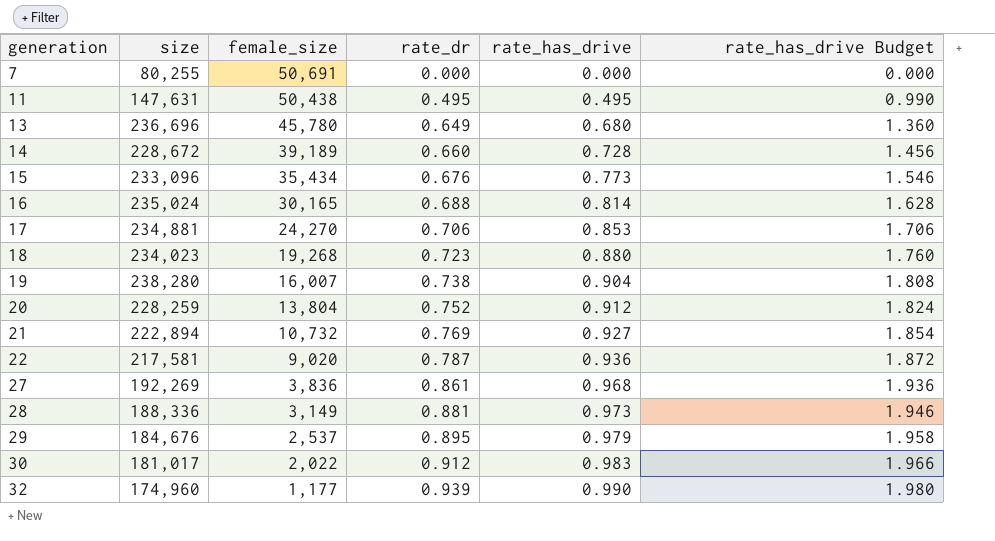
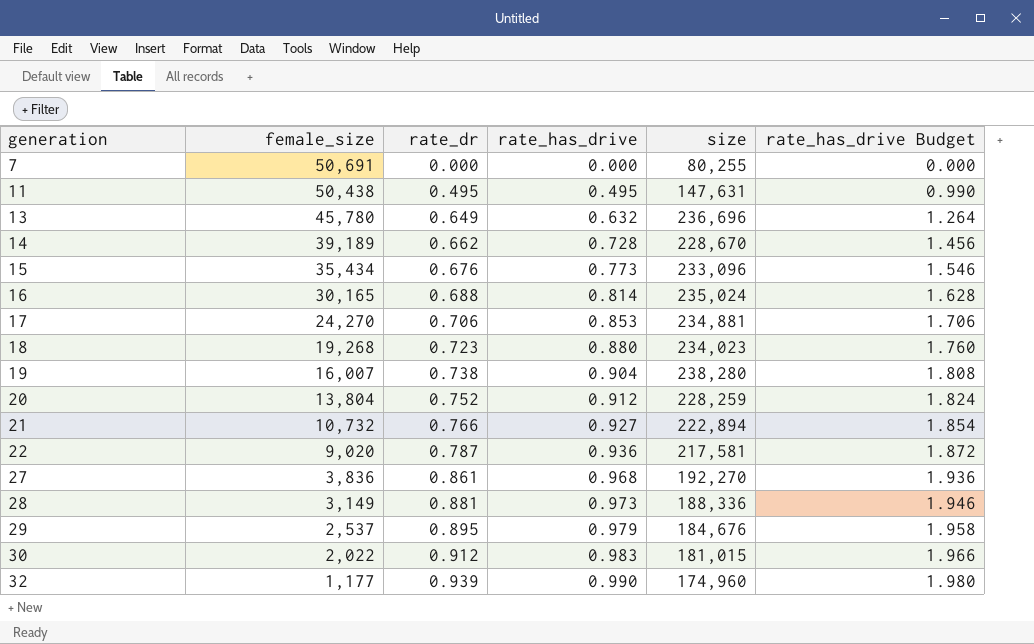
column size | position: 2 -> 5
13 | rate_has_drive: 0.680 -> 0.632
13 | rate_has_drive Budget: 1.360 -> 1.264
14 | rate_dr: 0.660 -> 0.662
14 | size: 228,672 -> 228,670
21 | rate_dr: 0.769 -> 0.766
27 | size: 192,269 -> 192,270
30 | size: 181,017 -> 181,015

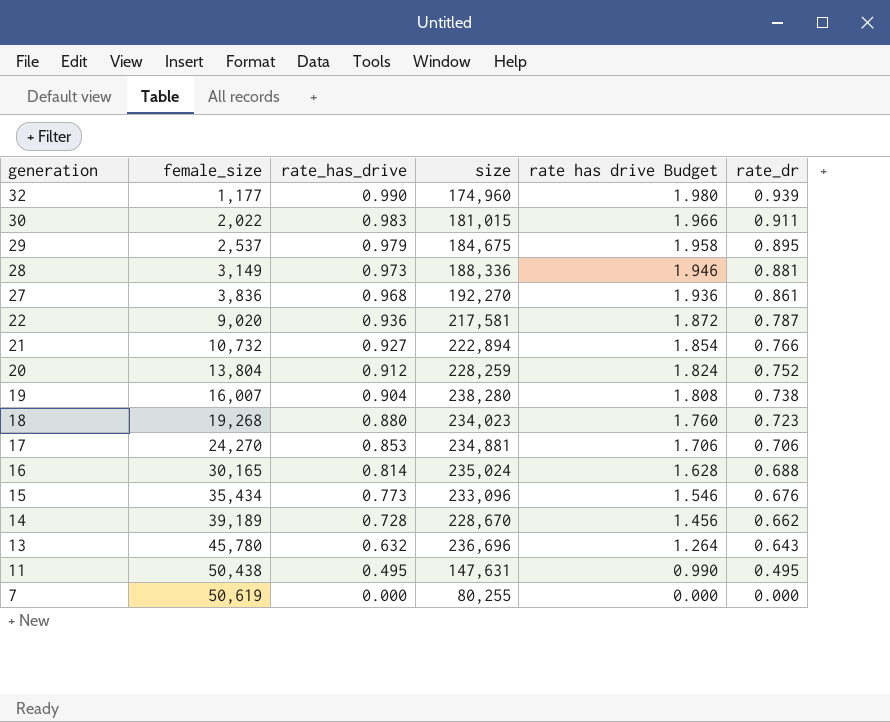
row order: generation ascending -> generation descending
column name: rate_has_drive Budget -> rate has drive Budget
column rate_dr | position: 3 -> 6
30 | rate_dr: 0.912 -> 0.911
29 | size: 184,676 -> 184,675
13 | rate_dr: 0.649 -> 0.643
7 | female_size: 50,691 -> 50,619

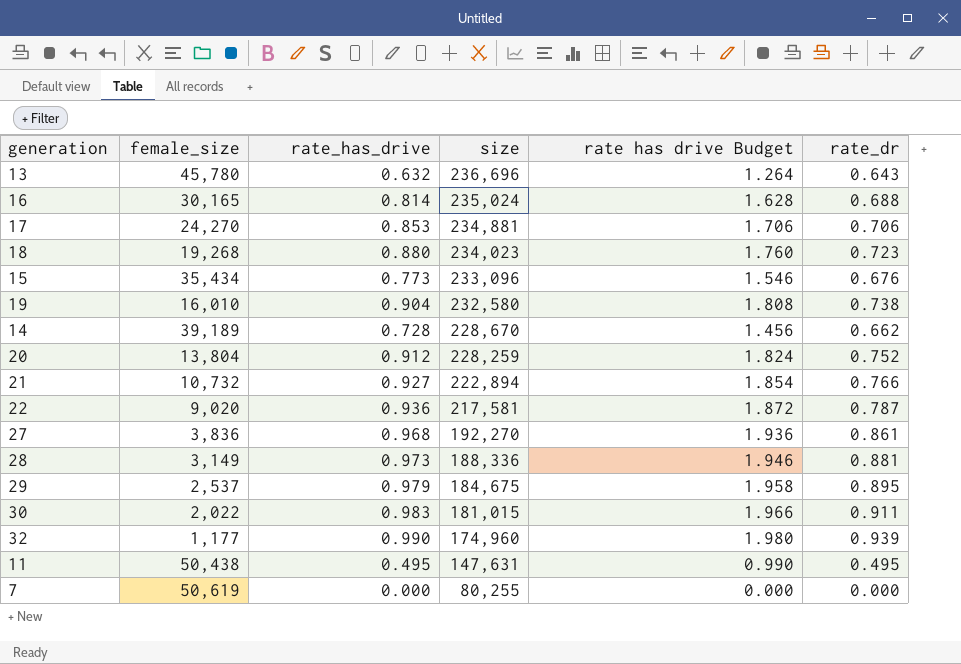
row order: generation descending -> size descending
19 | female_size: 16,007 -> 16,010
19 | size: 238,280 -> 232,580

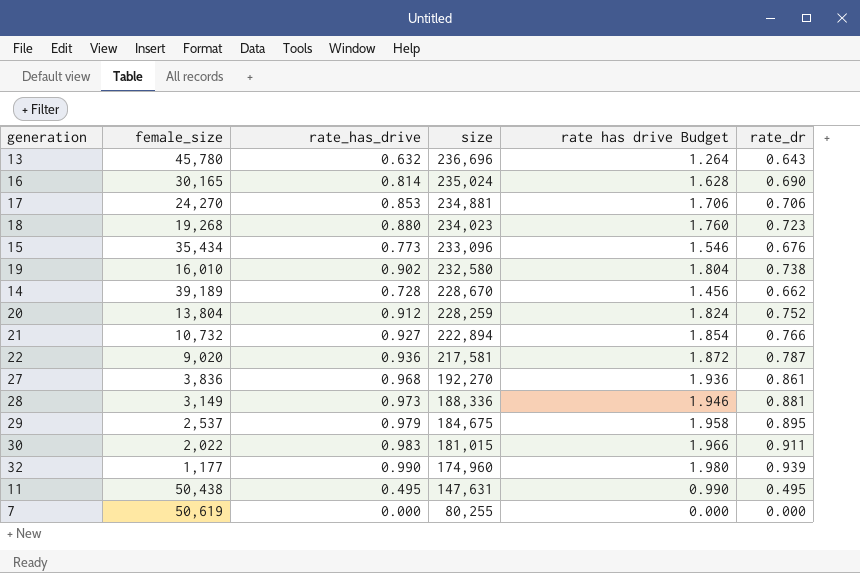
16 | rate_dr: 0.688 -> 0.690
19 | rate_has_drive: 0.904 -> 0.902
19 | rate has drive Budget: 1.808 -> 1.804

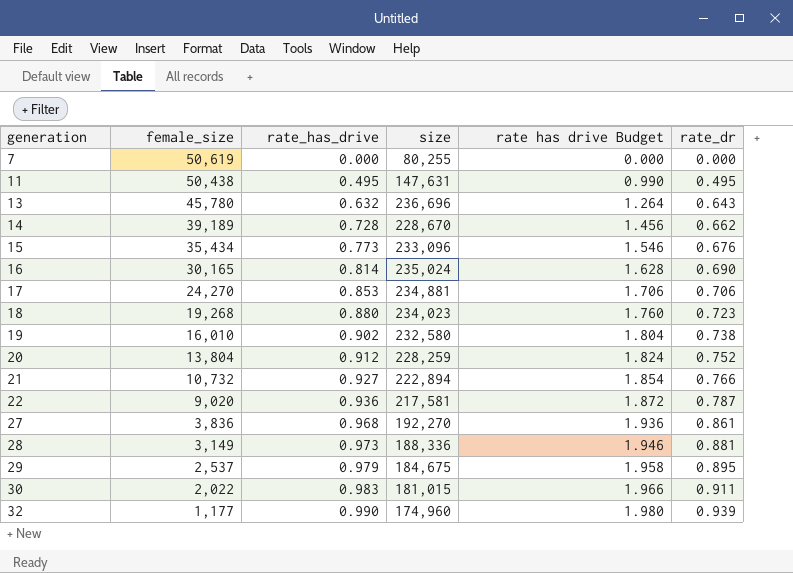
row order: size descending -> generation ascending

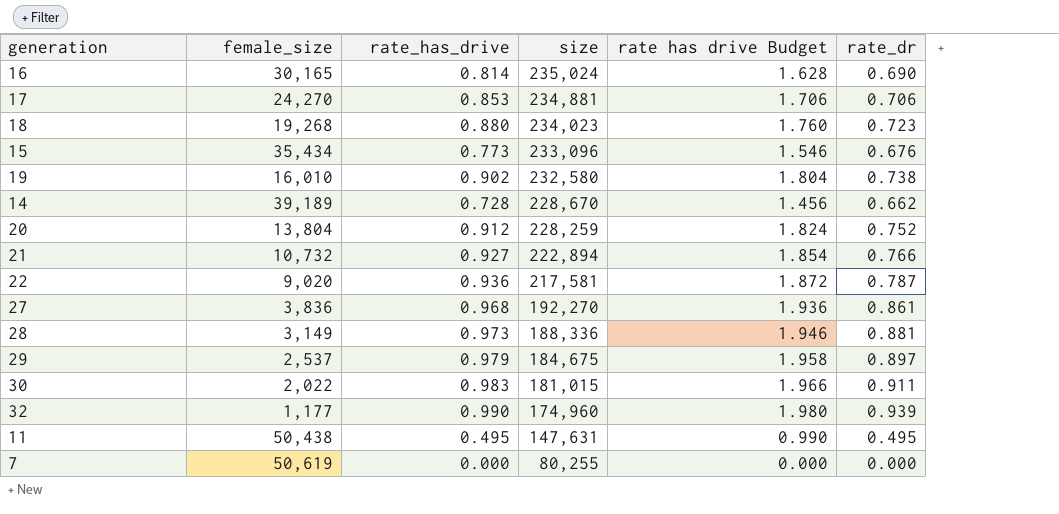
row order: generation ascending -> size descending
row 13: 45,780 | 0.632 | 236,696 | 1.264 | 0.643 -> none
29 | rate_dr: 0.895 -> 0.897

